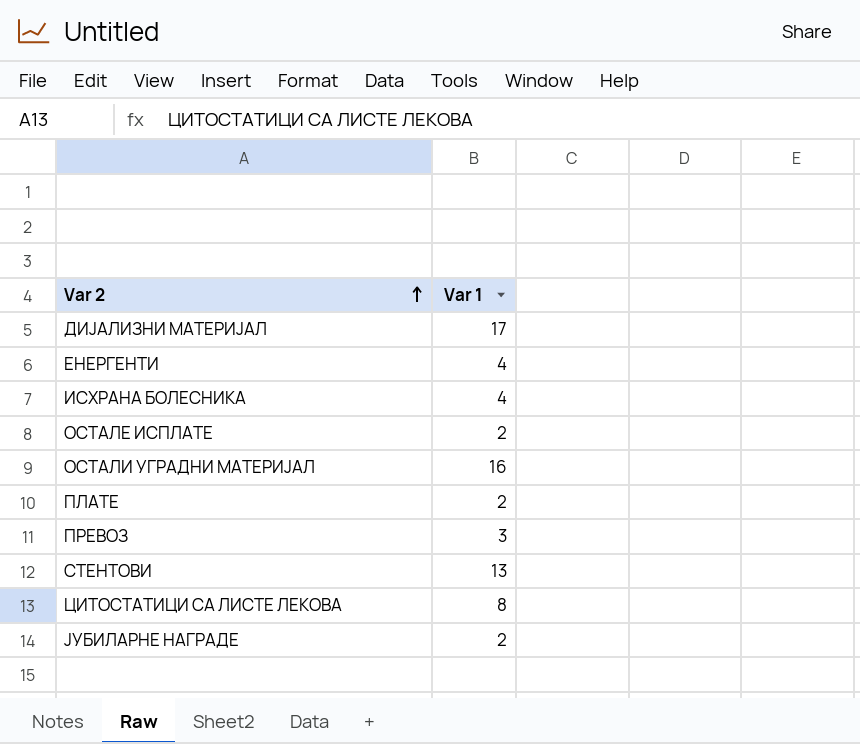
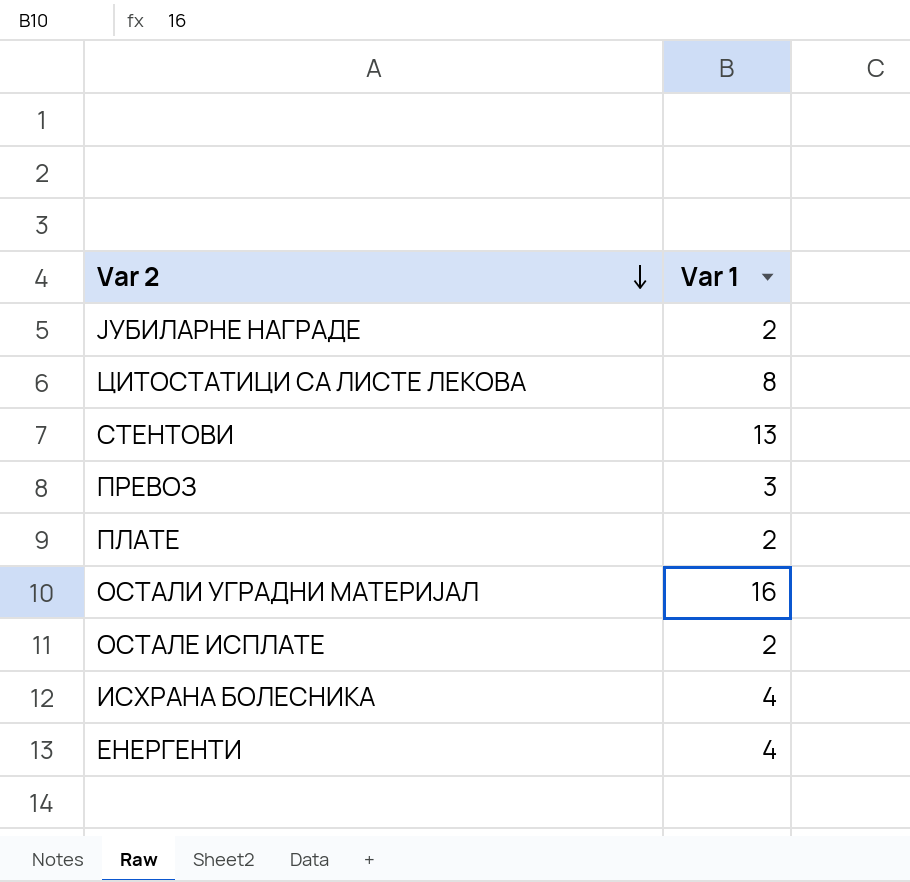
row order: Var 2 ascending -> Var 2 descending
row ДИЈАЛИЗНИ МАТЕРИЈАЛ: 17 -> none

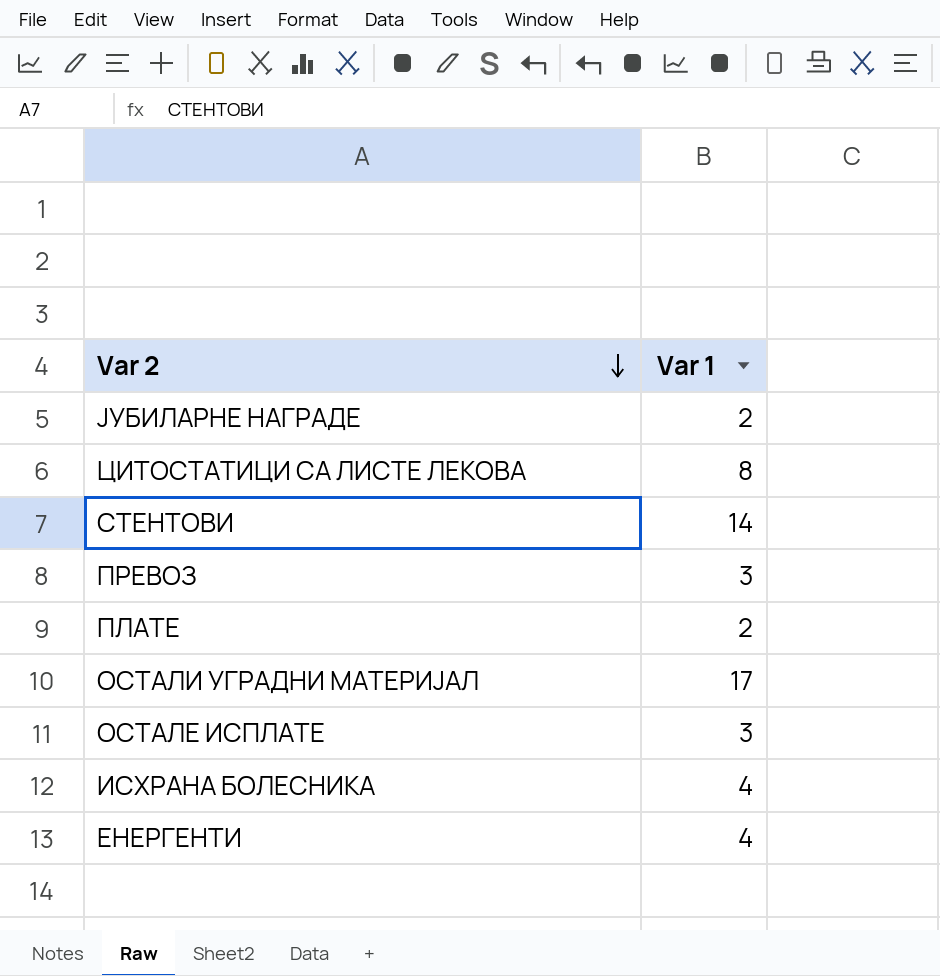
СТЕНТОВИ | Var 1: 13 -> 14
ОСТАЛИ УГРАДНИ МАТЕРИЈАЛ | Var 1: 16 -> 17
ОСТАЛЕ ИСПЛАТЕ | Var 1: 2 -> 3

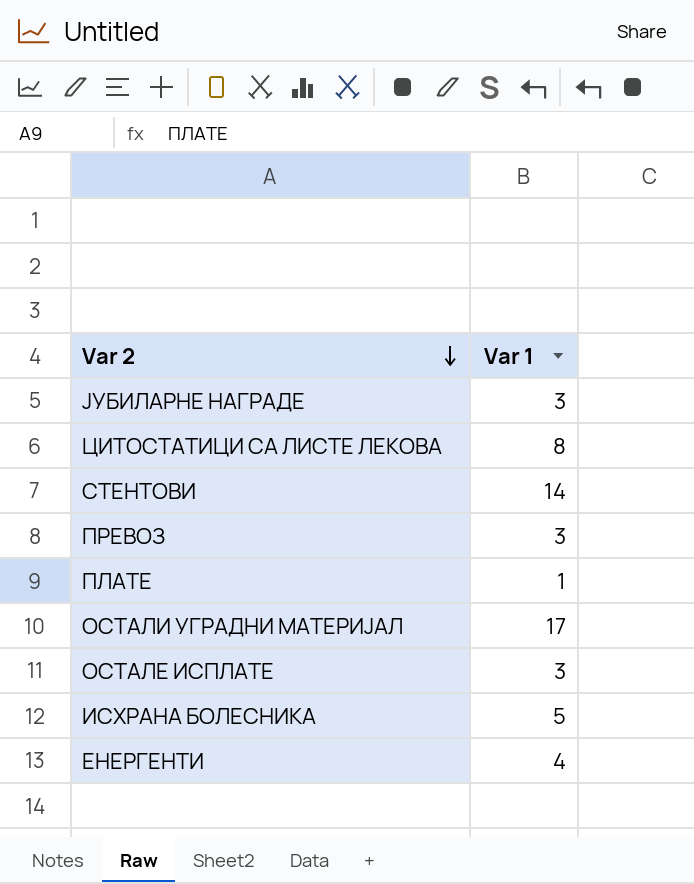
ЈУБИЛАРНЕ НАГРАДЕ | Var 1: 2 -> 3
ПЛАТЕ | Var 1: 2 -> 1
ИСХРАНА БОЛЕСНИКА | Var 1: 4 -> 5

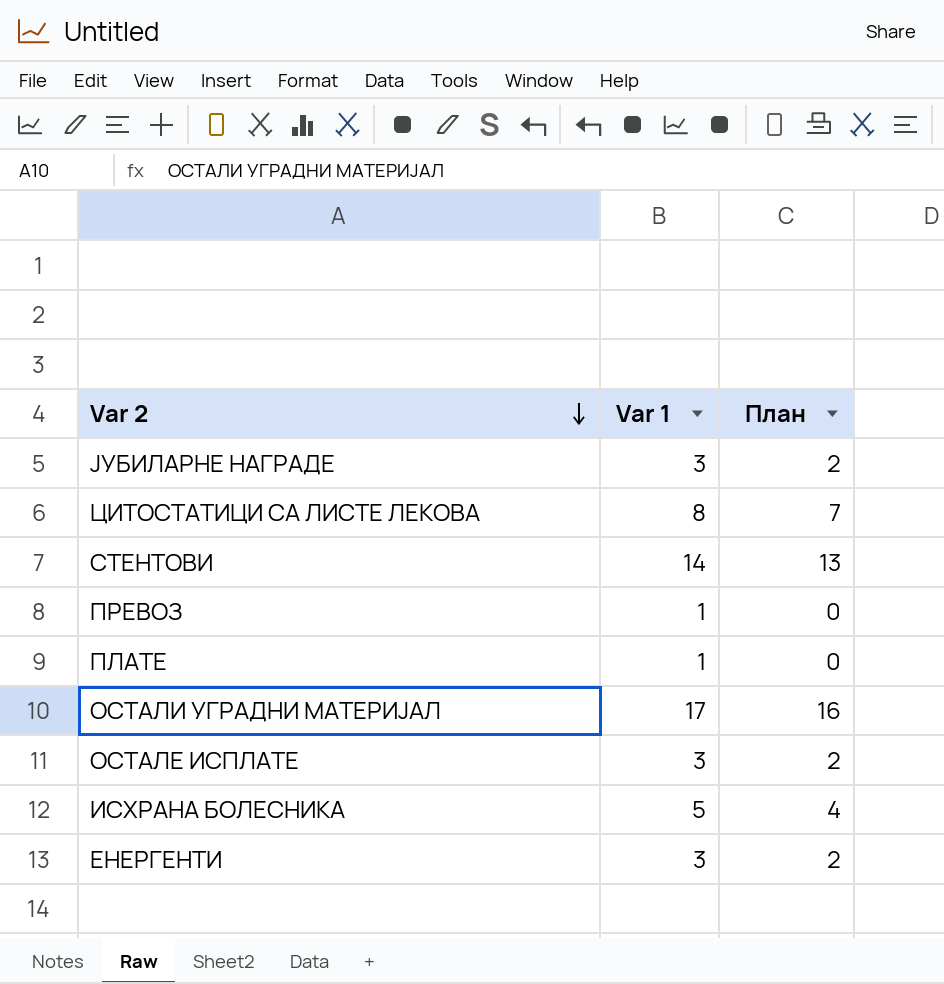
column План | formula: none -> [Var 1] - 1
ПРЕВОЗ | Var 1: 3 -> 1
ЕНЕРГЕНТИ | Var 1: 4 -> 3

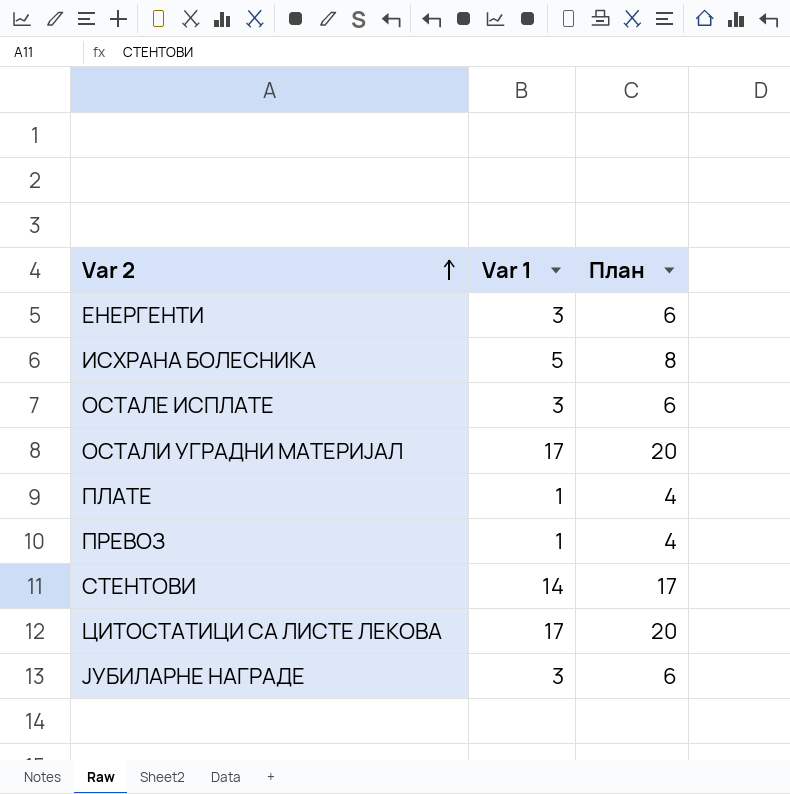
row order: Var 2 descending -> Var 2 ascending
column План | formula: [Var 1] - 1 -> [Var 1] + 3
ЦИТОСТАТИЦИ СА ЛИСТЕ ЛЕКОВА | Var 1: 8 -> 17

